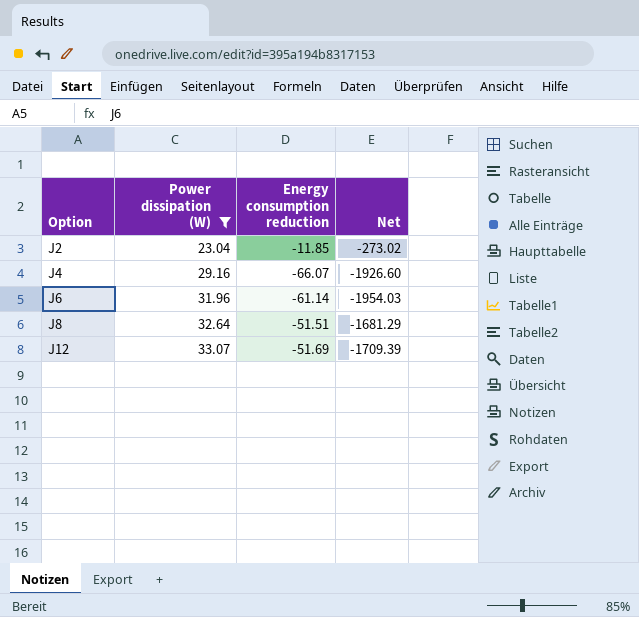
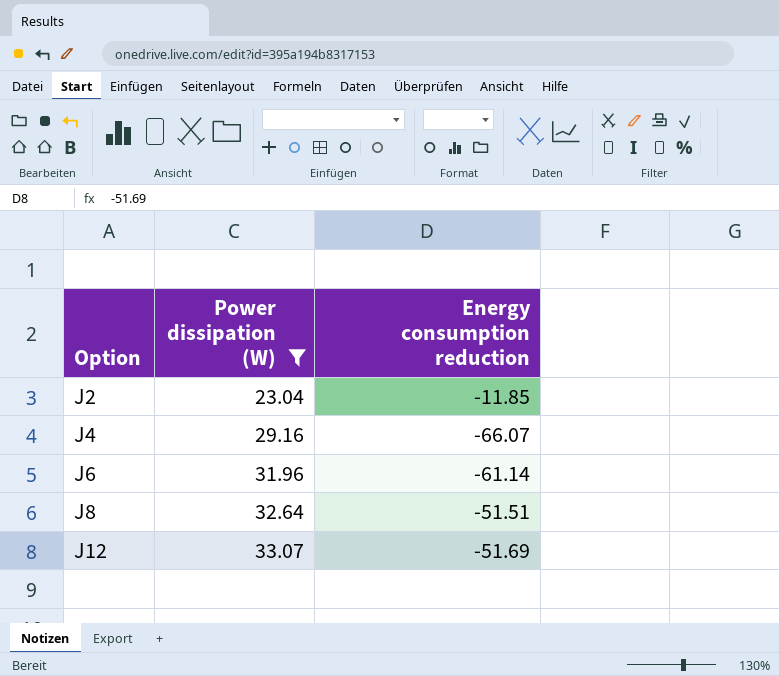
column Net | formula: [Power dissipation (W)] * [Energy consumption reduction] -> none

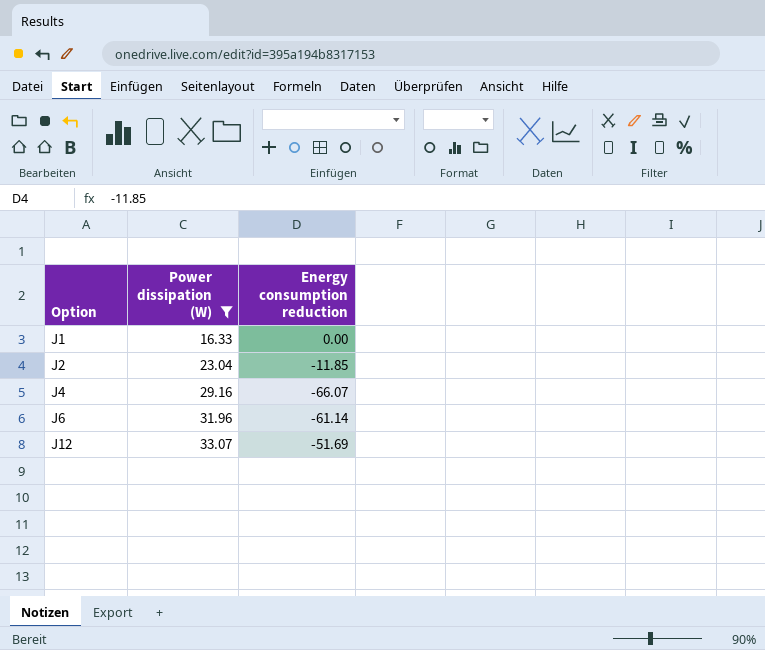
row J8: 32.64 | -51.51 -> none
row J1: none -> 16.33 | 0.00

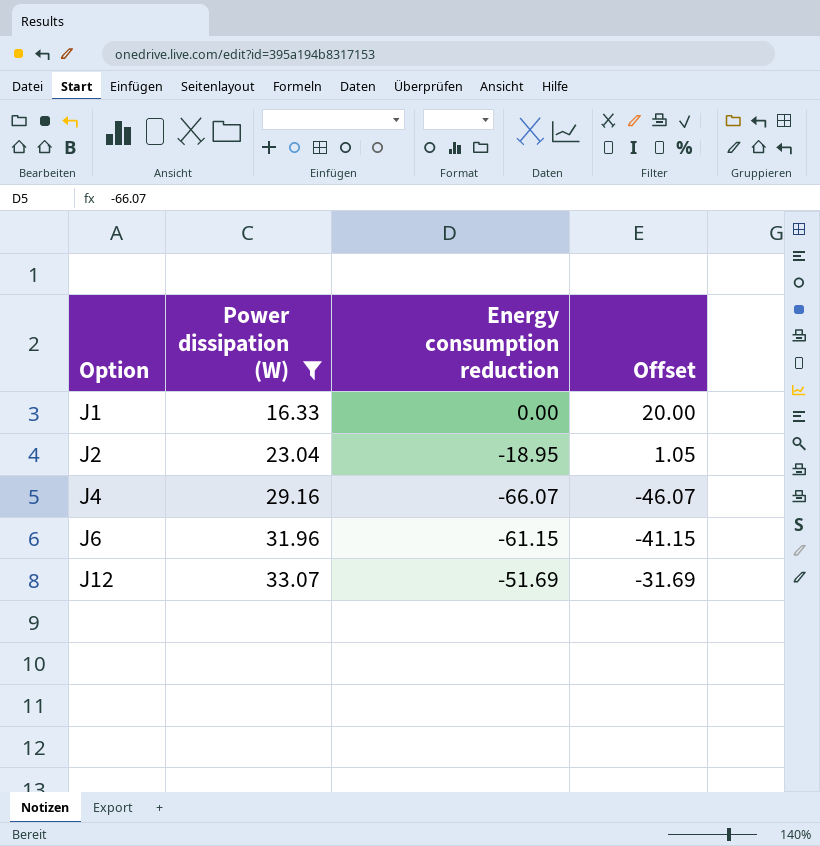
column Offset | formula: none -> [Energy consumption reduction] + 20
J2 | Energy consumption reduction: -11.85 -> -18.95
J6 | Energy consumption reduction: -61.14 -> -61.15

